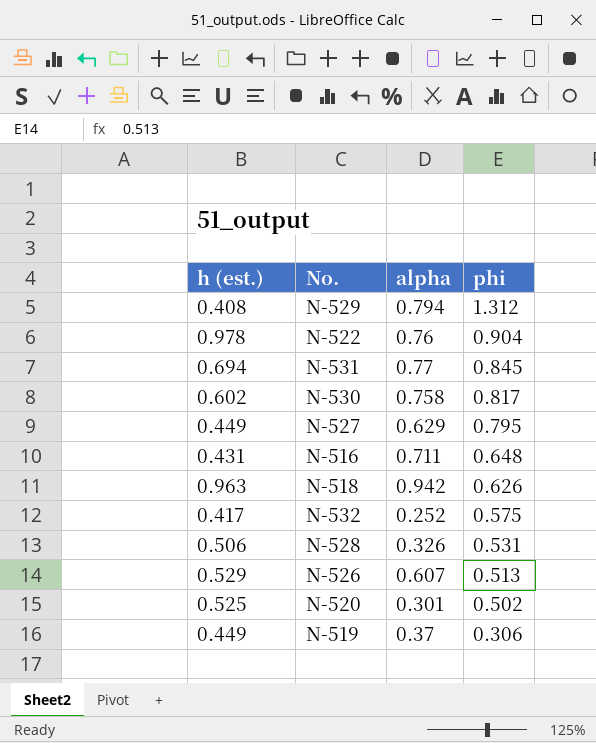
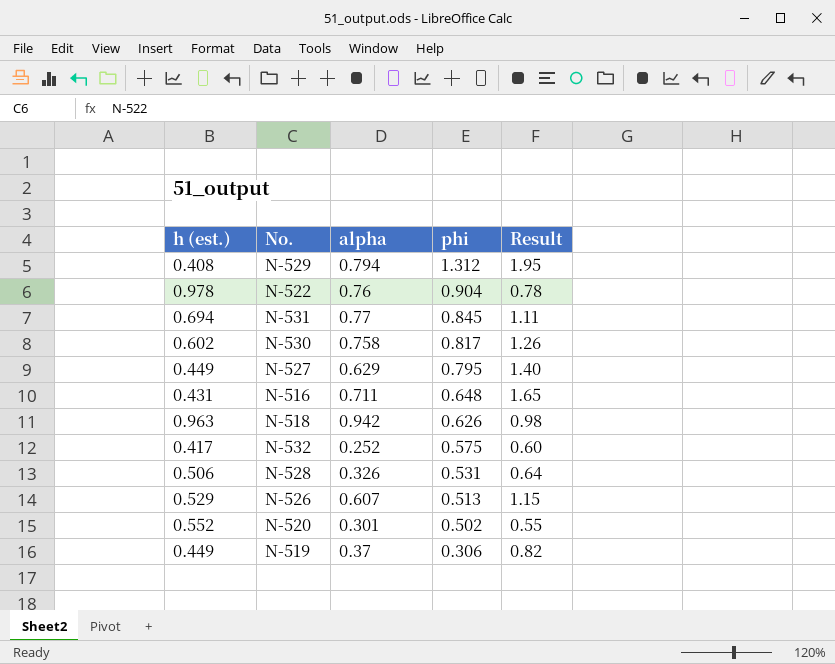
column Result | formula: none -> [alpha] / [h (est.)]
N-520 | h (est.): 0.525 -> 0.552

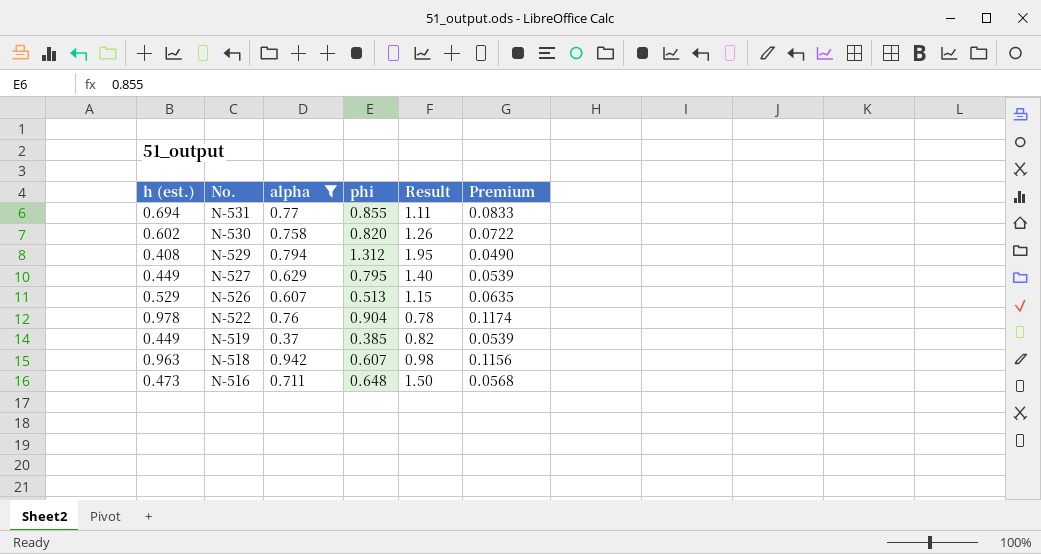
filter: none -> alpha >= 0.37
row order: phi descending -> No. descending
column Premium | formula: none -> [h (est.)] * 0.12
N-531 | phi: 0.845 -> 0.855
N-530 | phi: 0.817 -> 0.820
N-519 | phi: 0.306 -> 0.385
N-518 | phi: 0.626 -> 0.607
N-516 | h (est.): 0.431 -> 0.473
N-516 | Result: 1.65 -> 1.50

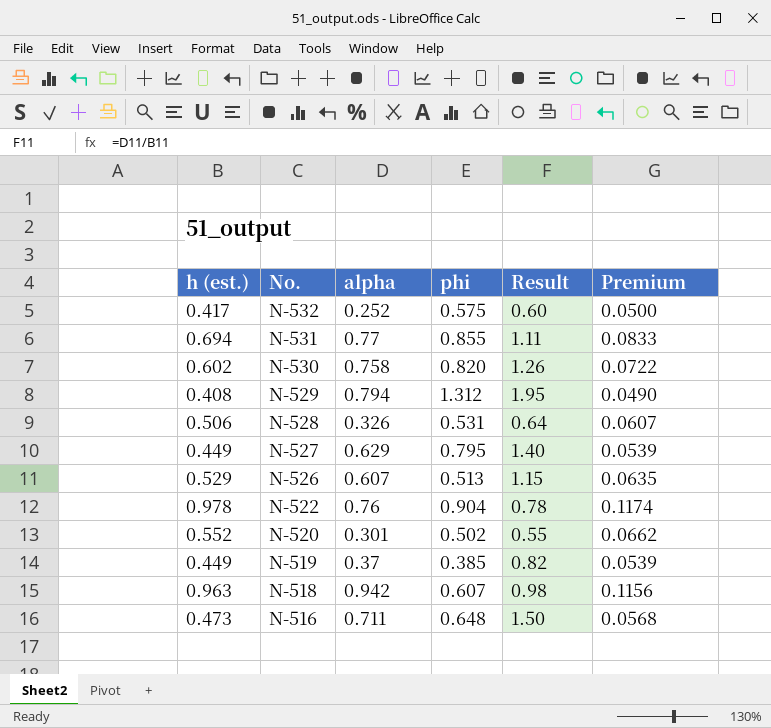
filter: alpha >= 0.37 -> none

